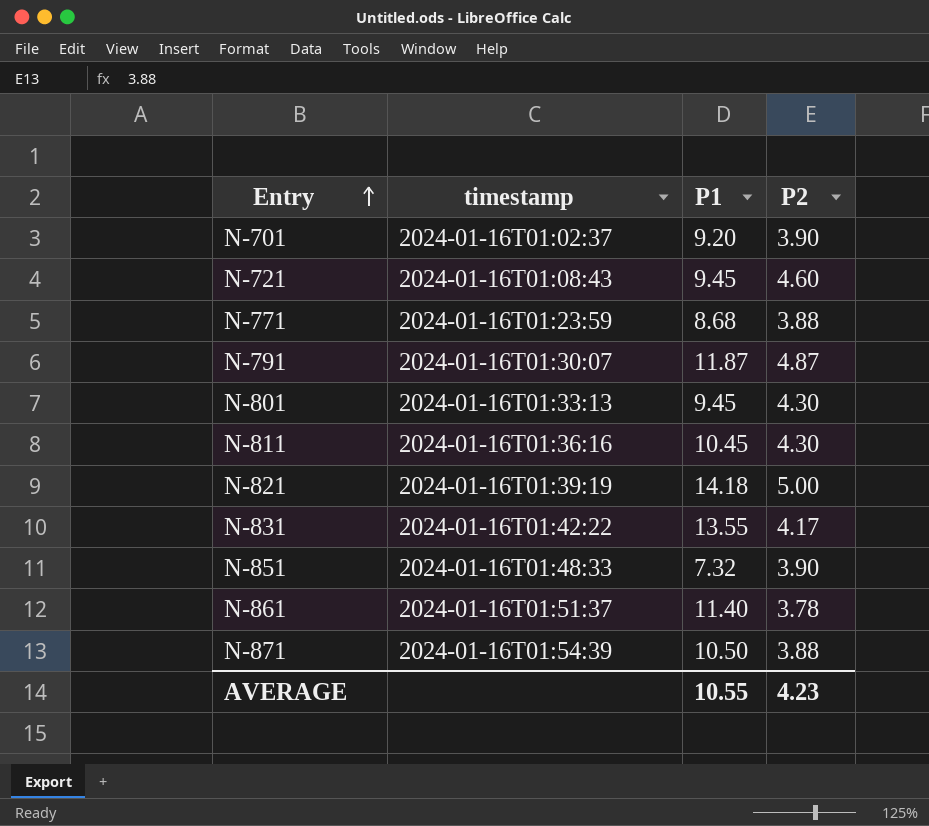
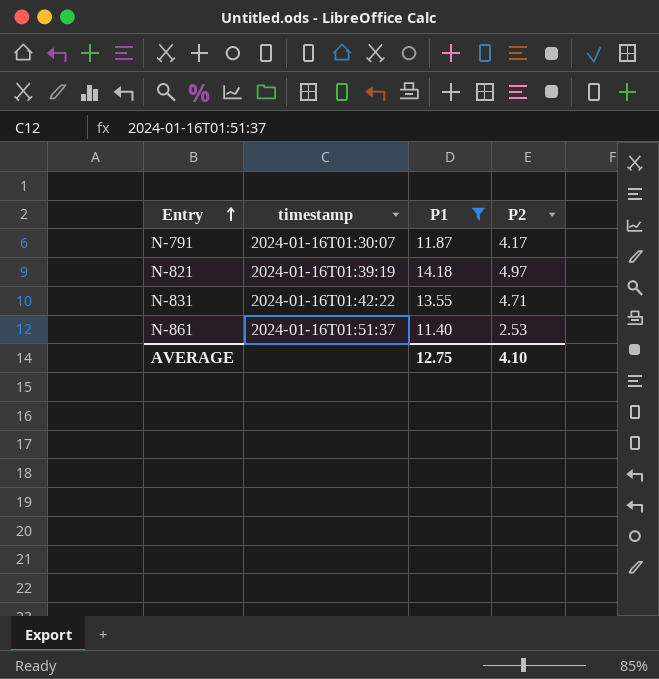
filter: none -> P1 >= 11.40
N-791 | P2: 4.87 -> 4.17
N-821 | P2: 5.00 -> 4.97
N-831 | P2: 4.17 -> 4.71
N-861 | P2: 3.78 -> 2.53
AVERAGE | P1: 10.55 -> 12.75
AVERAGE | P2: 4.23 -> 4.10

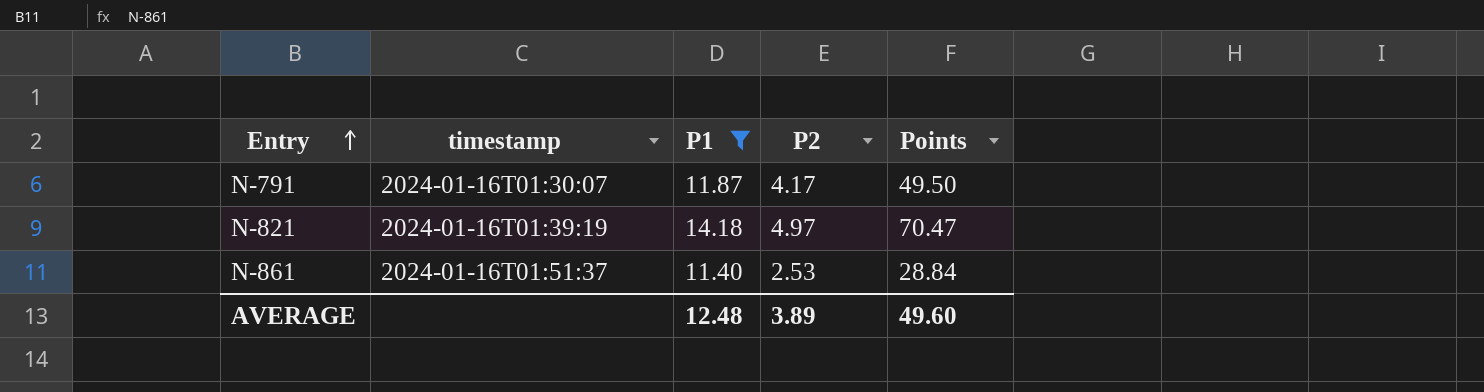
column Points | formula: none -> [P1] * [P2]
row N-831: 2024-01-16T01:42:22 | 13.55 | 4.71 -> none
AVERAGE | P1: 12.75 -> 12.48
AVERAGE | P2: 4.10 -> 3.89

